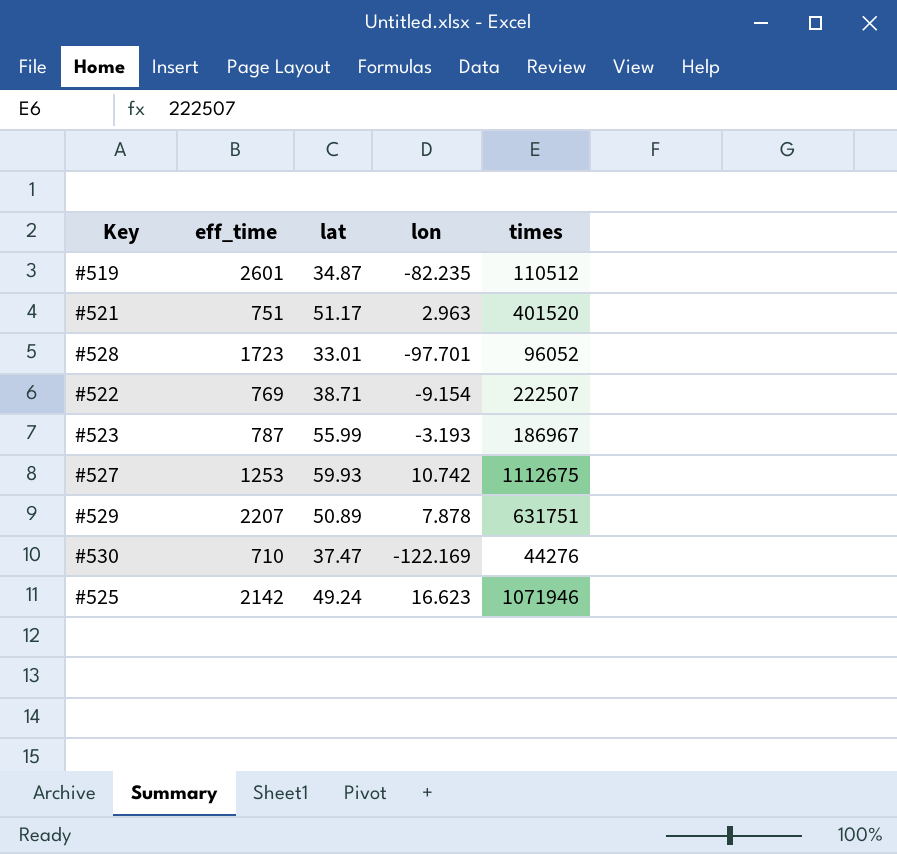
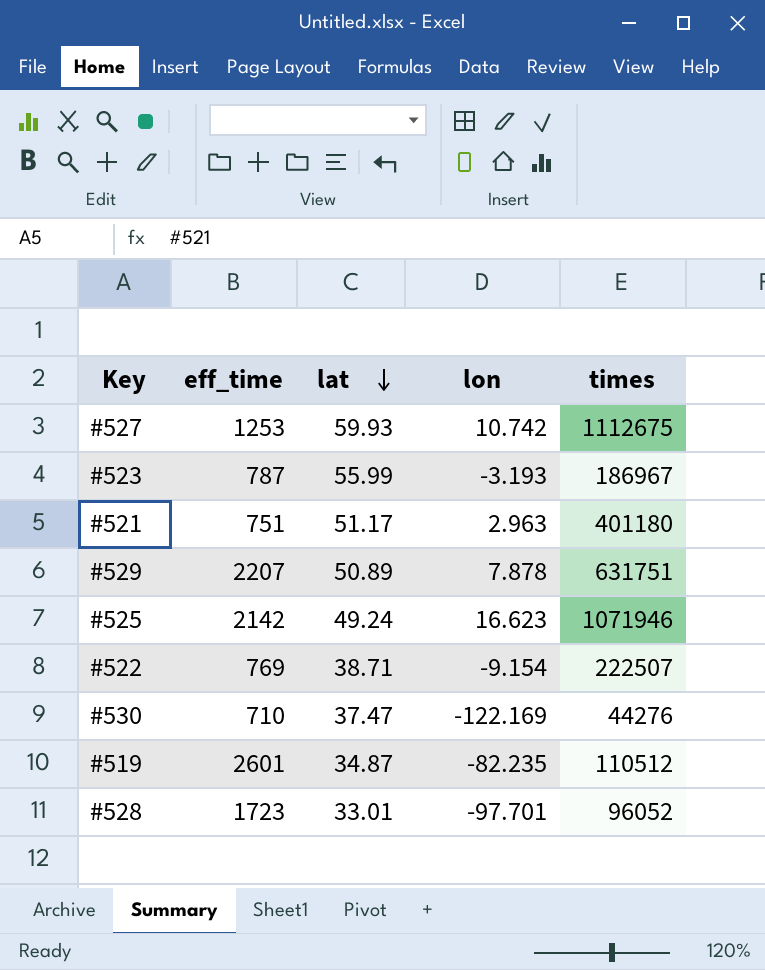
row order: none -> lat descending
#521 | times: 401520 -> 401180

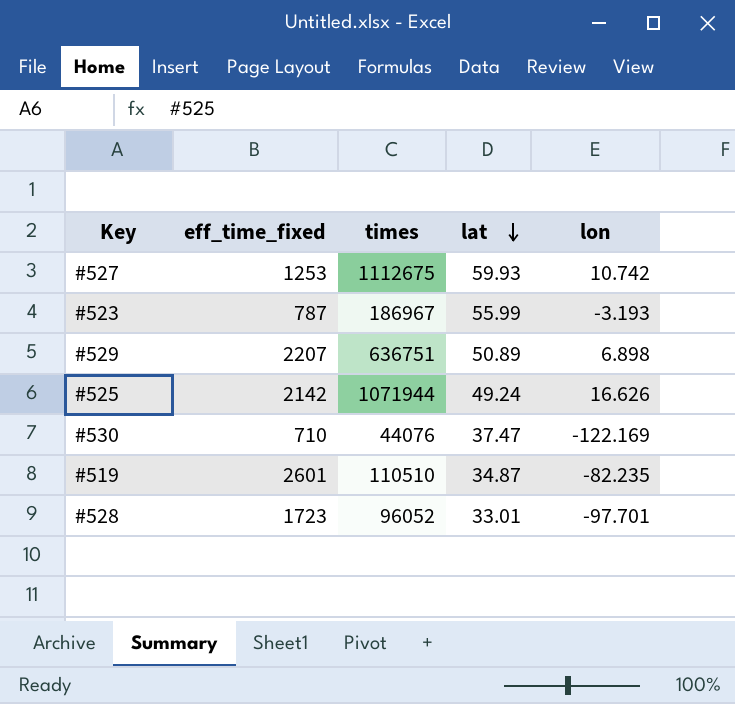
column name: eff_time -> eff_time_fixed
column times | position: 5 -> 3
row #521: 751 | 51.17 | 2.963 | 401180 -> none
row #522: 769 | 38.71 | -9.154 | 222507 -> none
#529 | times: 631751 -> 636751
#529 | lon: 7.878 -> 6.898
#525 | times: 1071946 -> 1071944
#525 | lon: 16.623 -> 16.626
#530 | times: 44276 -> 44076
#519 | times: 110512 -> 110510

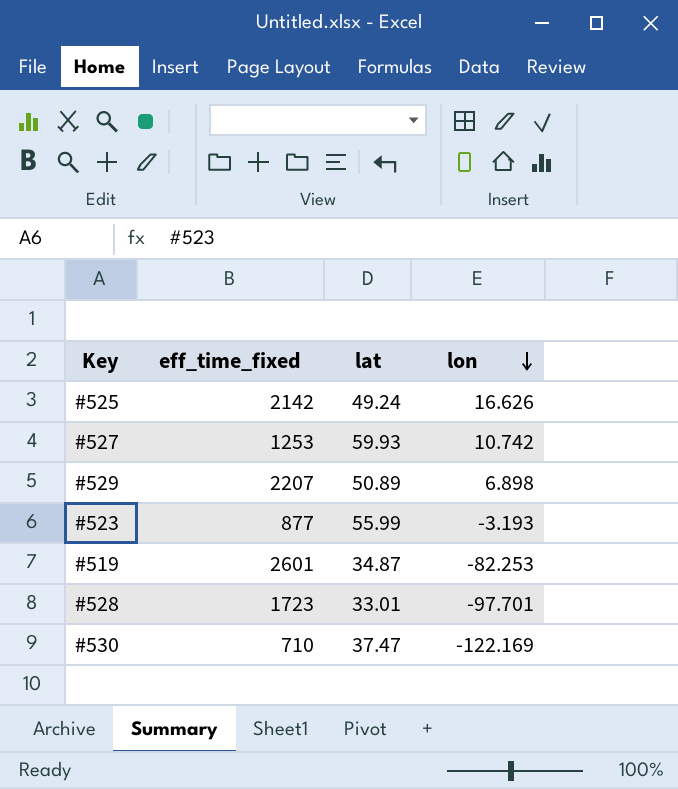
row order: lat descending -> lon descending
column times | position: 3 -> none
#523 | eff_time_fixed: 787 -> 877
#519 | lon: -82.235 -> -82.253

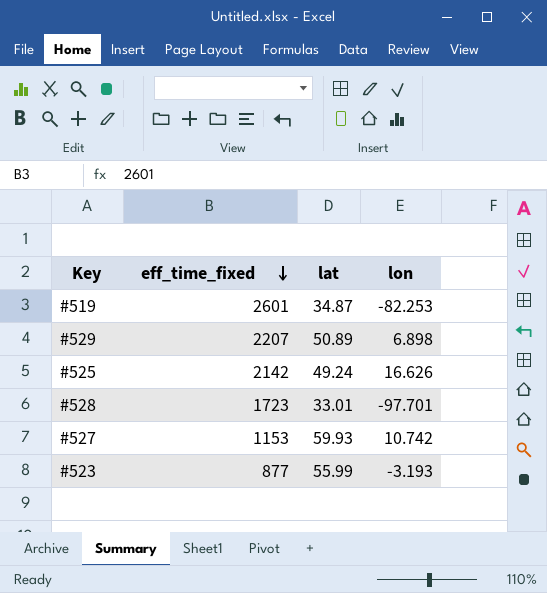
row order: lon descending -> eff_time_fixed descending
row #530: 710 | 37.47 | -122.169 -> none
#527 | eff_time_fixed: 1253 -> 1153

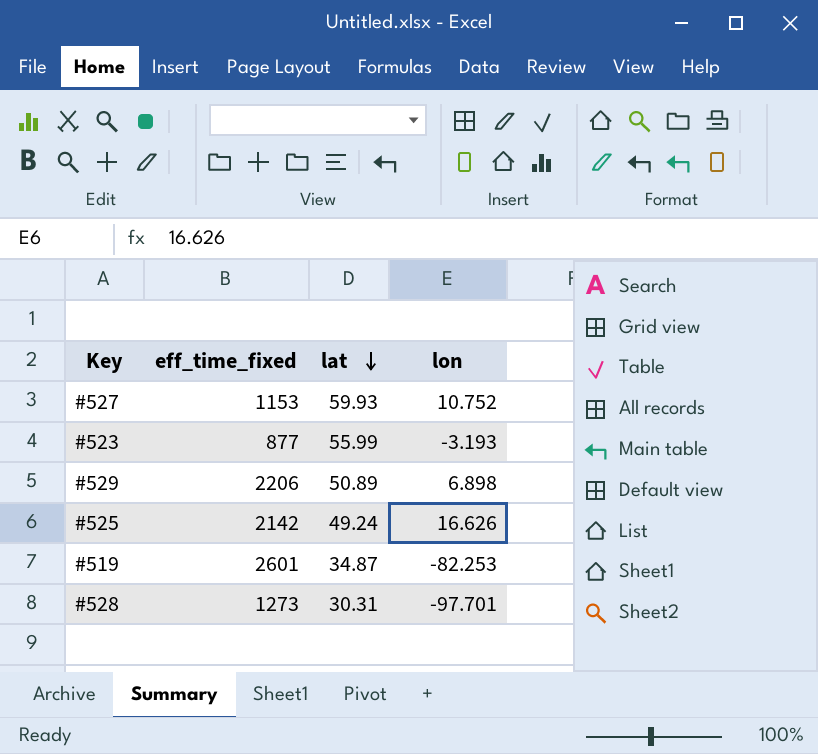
row order: eff_time_fixed descending -> lat descending
#527 | lon: 10.742 -> 10.752
#529 | eff_time_fixed: 2207 -> 2206
#528 | eff_time_fixed: 1723 -> 1273
#528 | lat: 33.01 -> 30.31

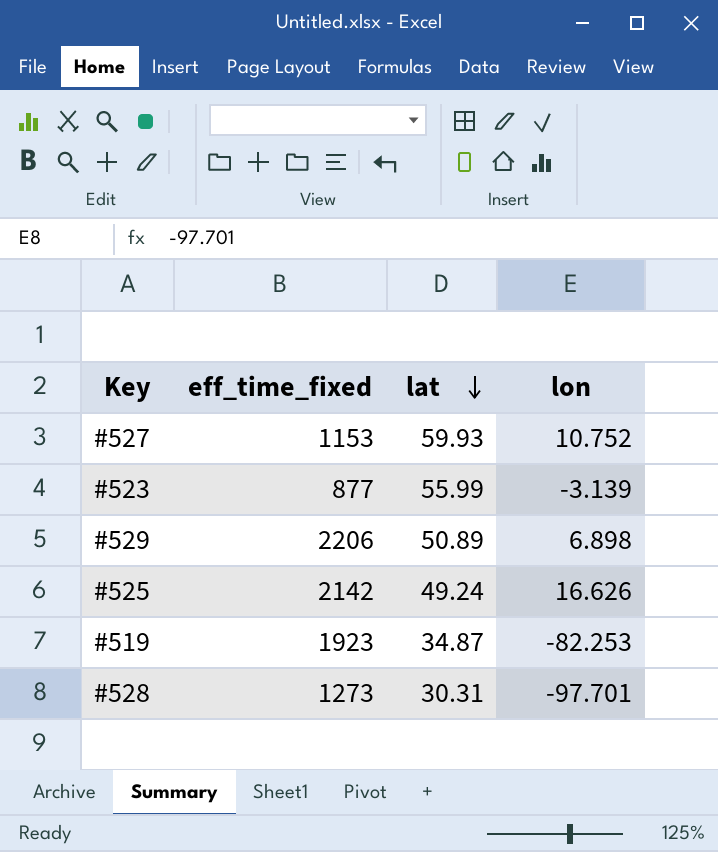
#523 | lon: -3.193 -> -3.139
#519 | eff_time_fixed: 2601 -> 1923

